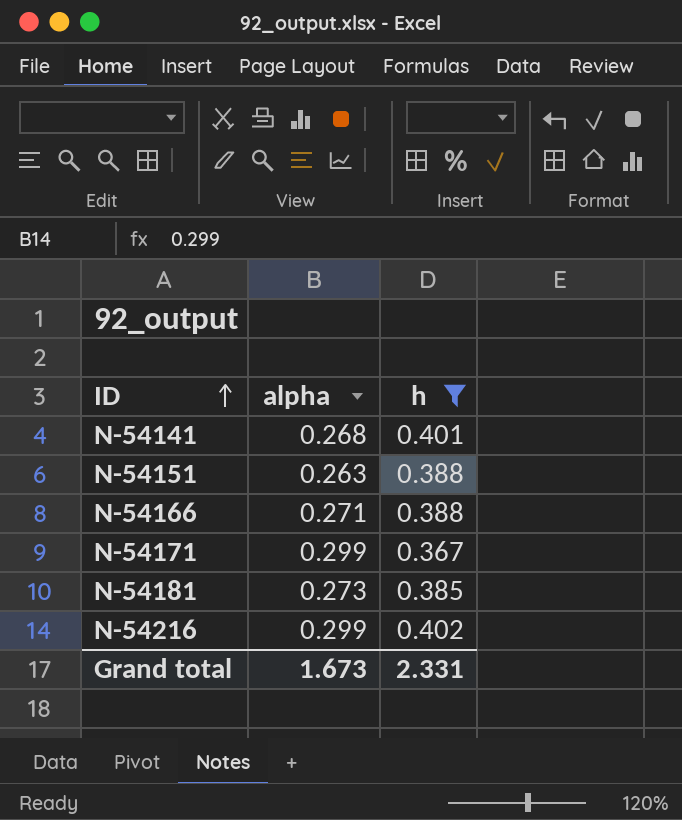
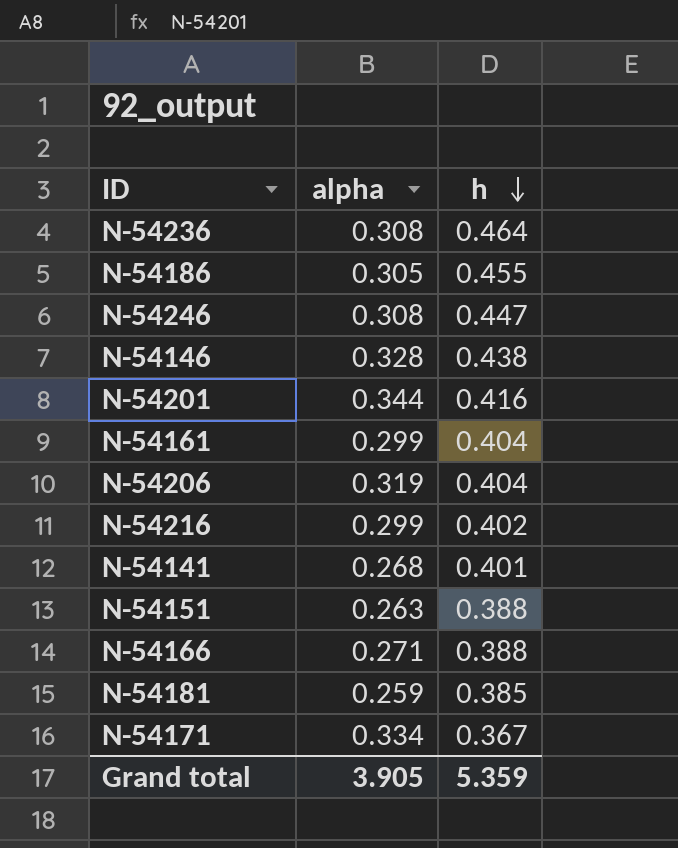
filter: h <= 0.402 -> none
row order: ID ascending -> h descending
N-54181 | alpha: 0.273 -> 0.259
N-54171 | alpha: 0.299 -> 0.334
Grand total | alpha: 1.673 -> 3.905
Grand total | h: 2.331 -> 5.359

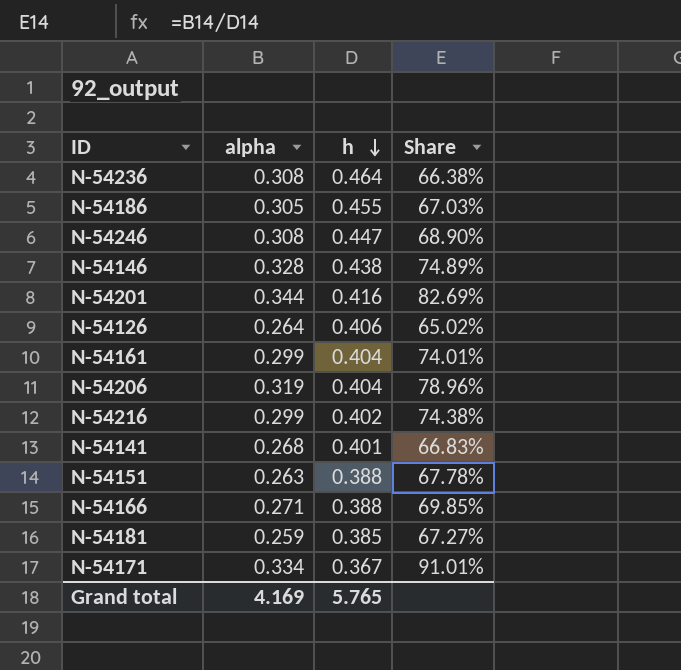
column Share | formula: none -> [alpha] / [h]
row N-54126: none -> 0.264 | 0.406 | 65.02%
Grand total | alpha: 3.905 -> 4.169
Grand total | h: 5.359 -> 5.765

